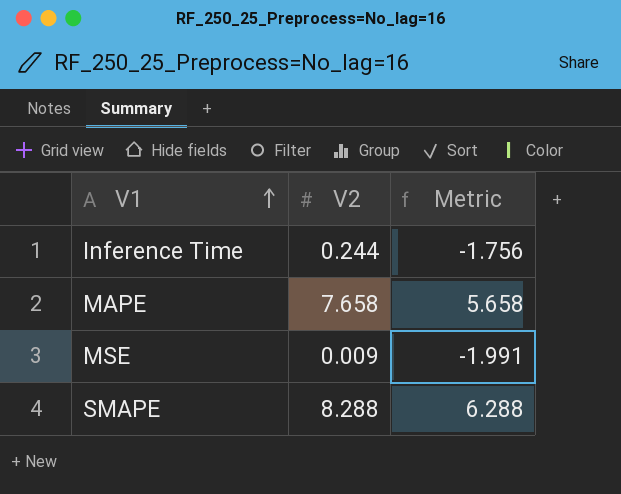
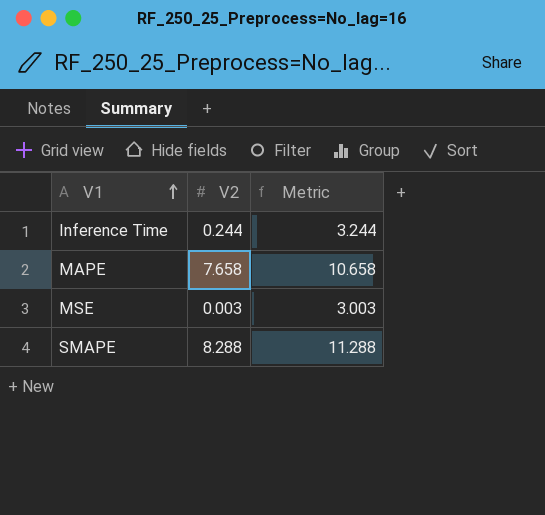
column Metric | formula: [V2] - 2 -> [V2] + 3
MSE | V2: 0.009 -> 0.003

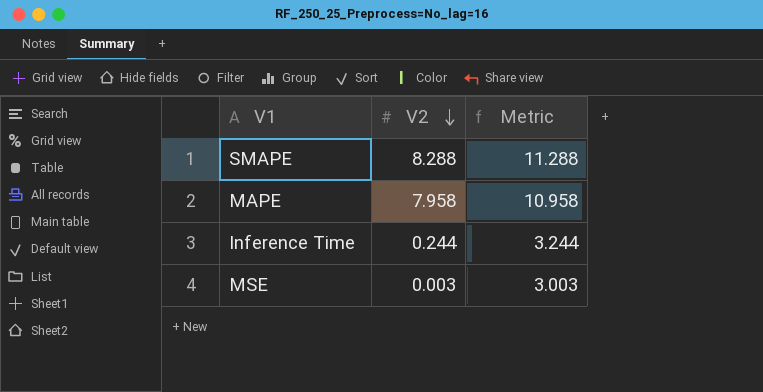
row order: V1 ascending -> V2 descending
MAPE | V2: 7.658 -> 7.958
MAPE | Metric: 10.658 -> 10.958

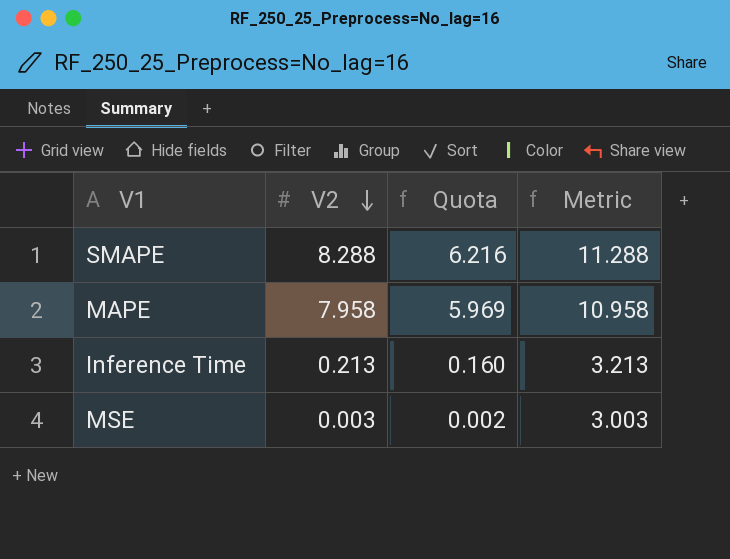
column Quota | formula: none -> [V2] * 0.75
Inference Time | V2: 0.244 -> 0.213
Inference Time | Metric: 3.244 -> 3.213

